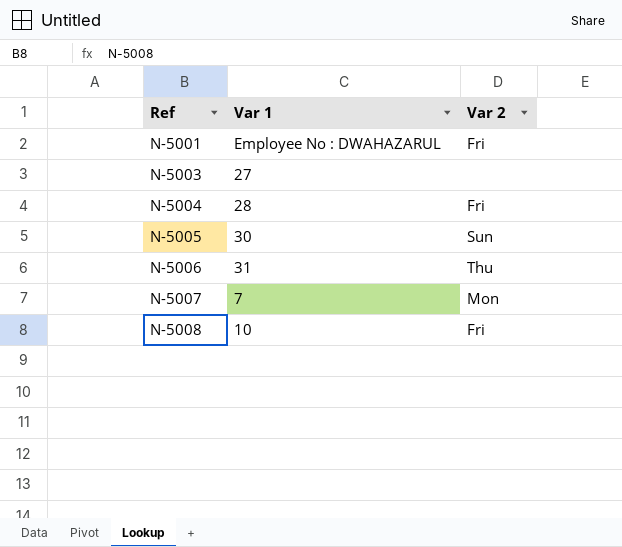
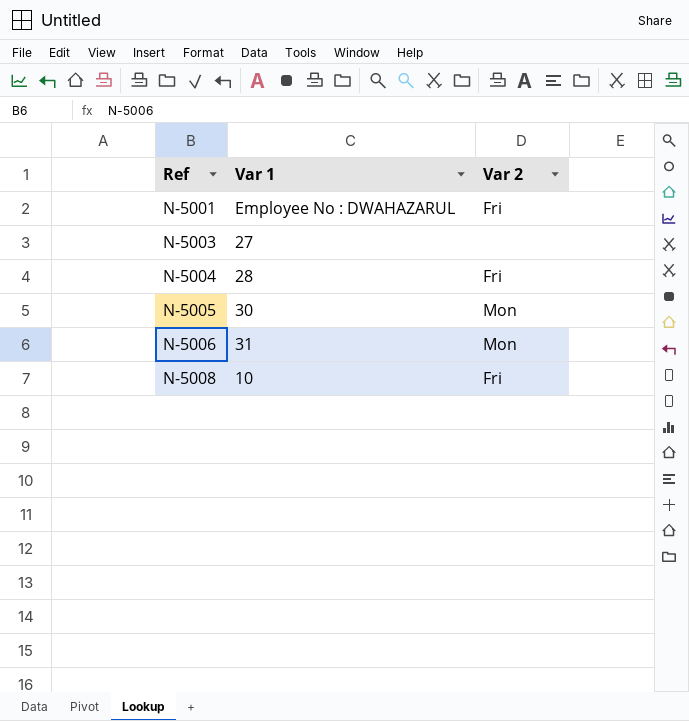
row N-5007: 7 | Mon -> none
N-5005 | Var 2: Sun -> Mon
N-5006 | Var 2: Thu -> Mon

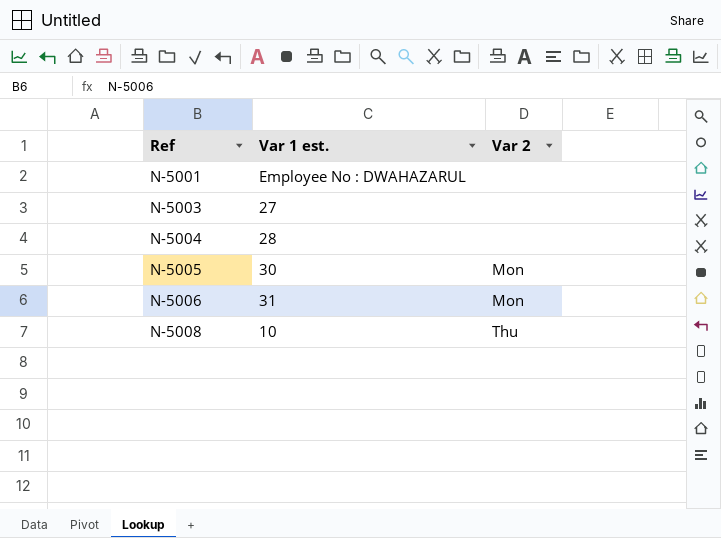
column name: Var 1 -> Var 1 est.
N-5001 | Var 2: Fri -> none
N-5004 | Var 2: Fri -> none
N-5008 | Var 2: Fri -> Thu

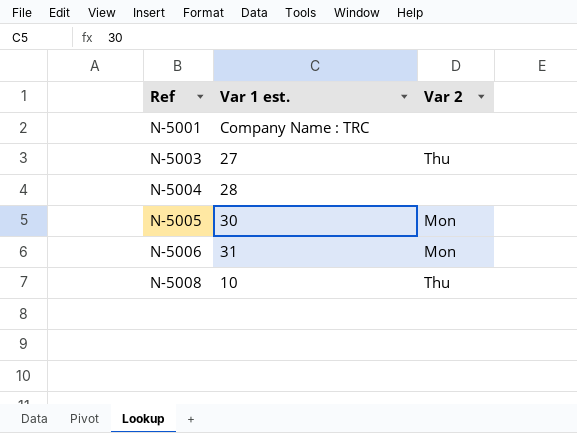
N-5001 | Var 1 est.: Employee No : DWAHAZARUL -> Company Name : TRC
N-5003 | Var 2: none -> Thu

